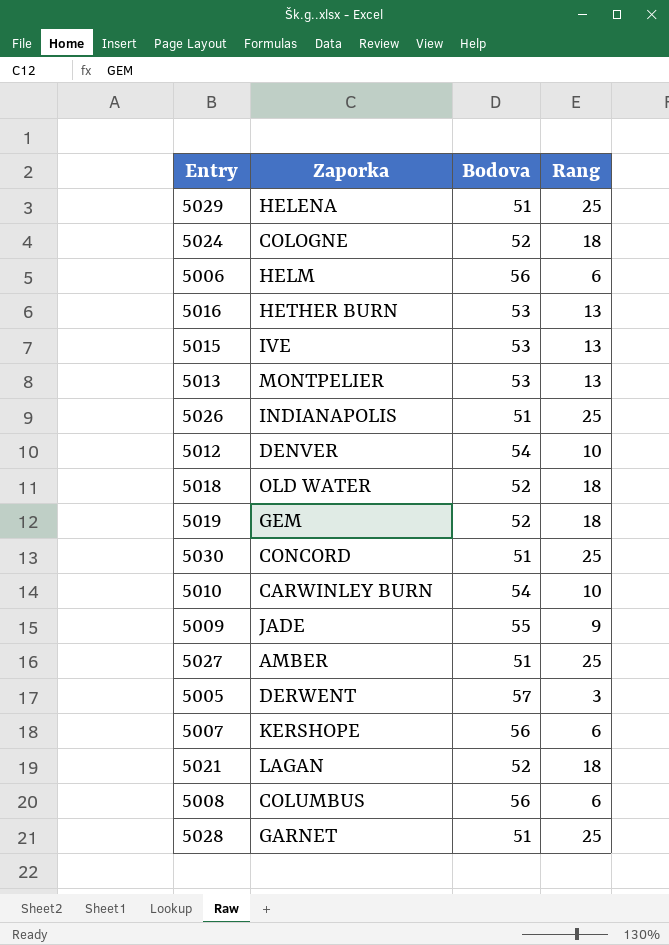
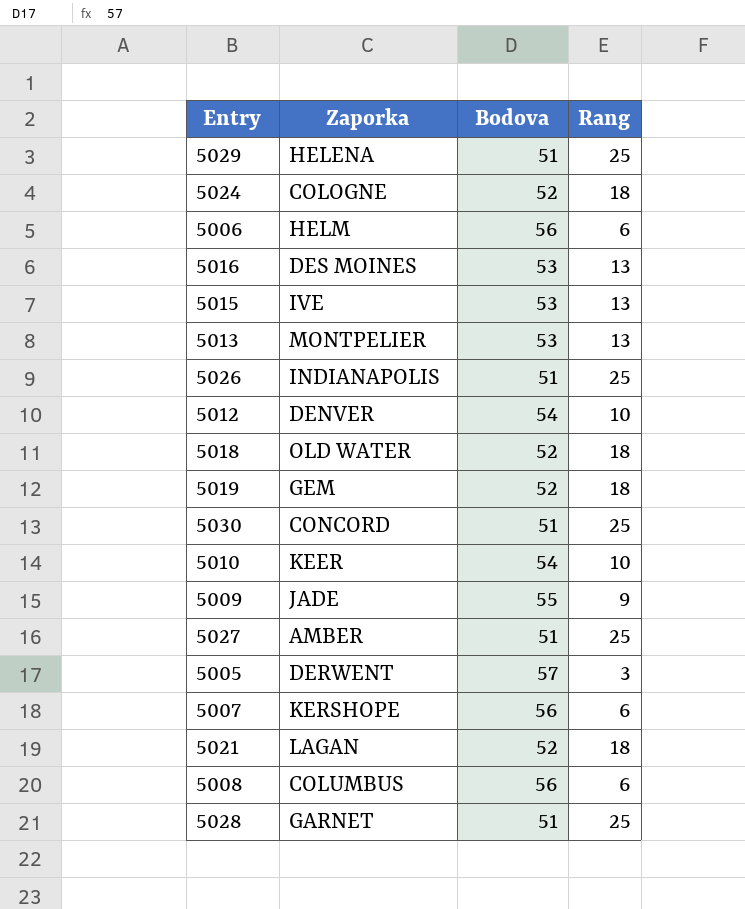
5016 | Zaporka: HETHER BURN -> DES MOINES
5010 | Zaporka: CARWINLEY BURN -> KEER

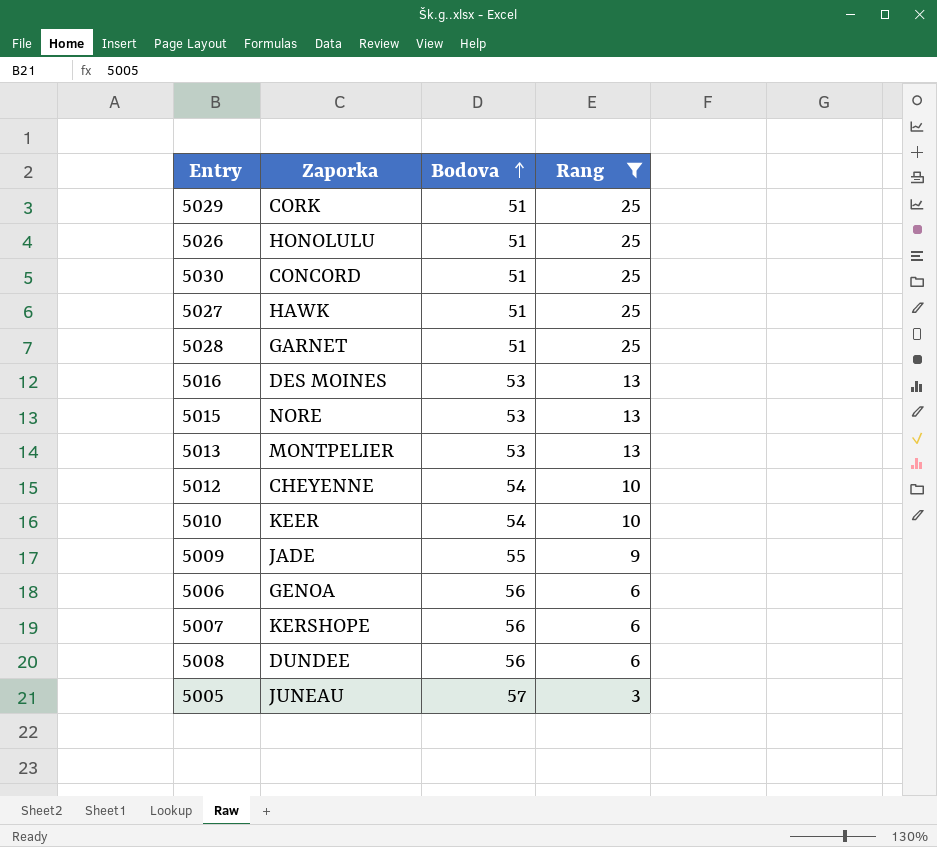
filter: none -> Rang != 18
row order: none -> Bodova ascending
5029 | Zaporka: HELENA -> CORK
5026 | Zaporka: INDIANAPOLIS -> HONOLULU
5027 | Zaporka: AMBER -> HAWK
5015 | Zaporka: IVE -> NORE
5012 | Zaporka: DENVER -> CHEYENNE
5006 | Zaporka: HELM -> GENOA
5008 | Zaporka: COLUMBUS -> DUNDEE
5005 | Zaporka: DERWENT -> JUNEAU

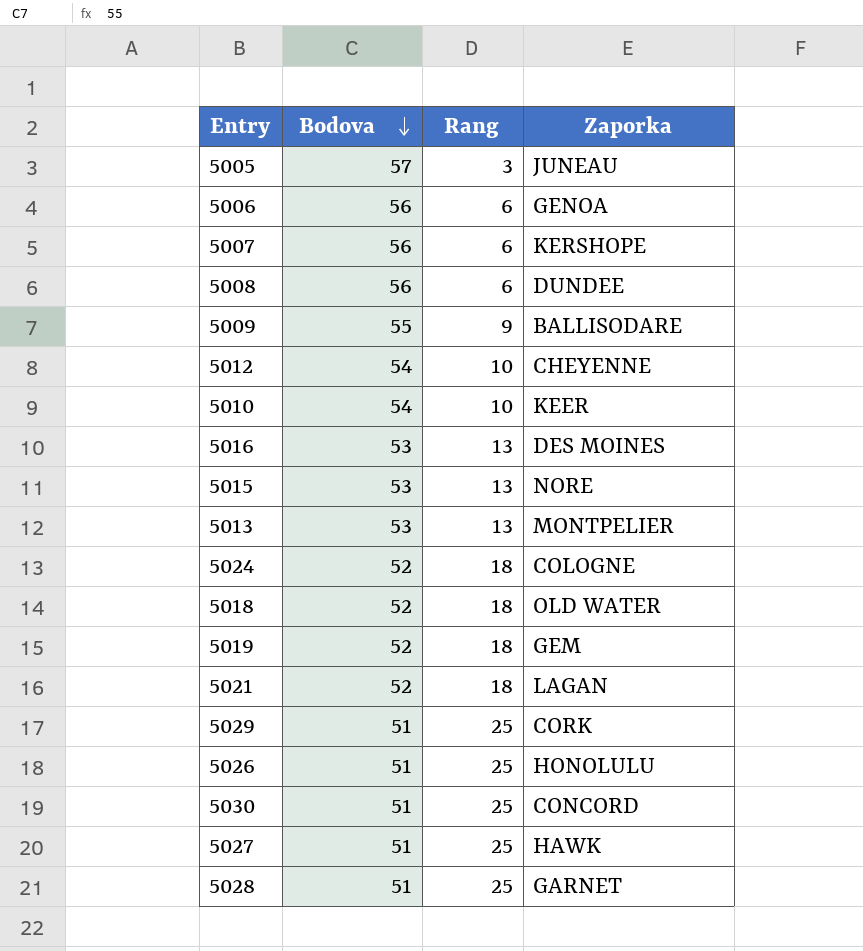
filter: Rang != 18 -> none
row order: Bodova ascending -> Bodova descending
column Zaporka | position: 2 -> 4
5009 | Zaporka: JADE -> BALLISODARE

